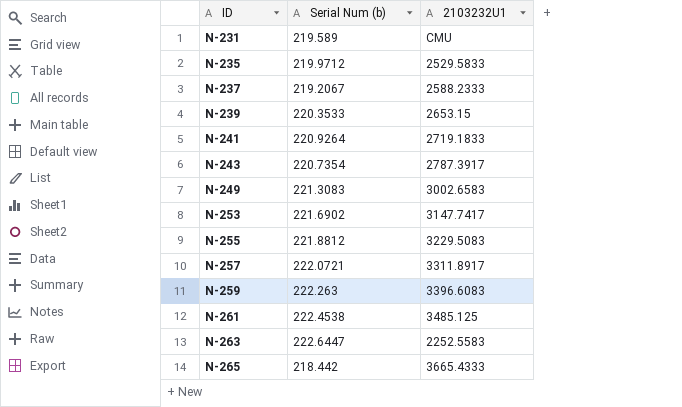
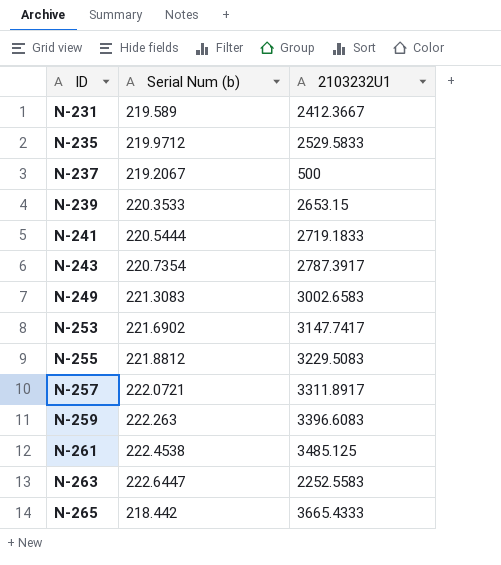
N-231 | 2103232U1: CMU -> 2412.3667
N-237 | 2103232U1: 2588.2333 -> 500
N-241 | Serial Num (b): 220.9264 -> 220.5444

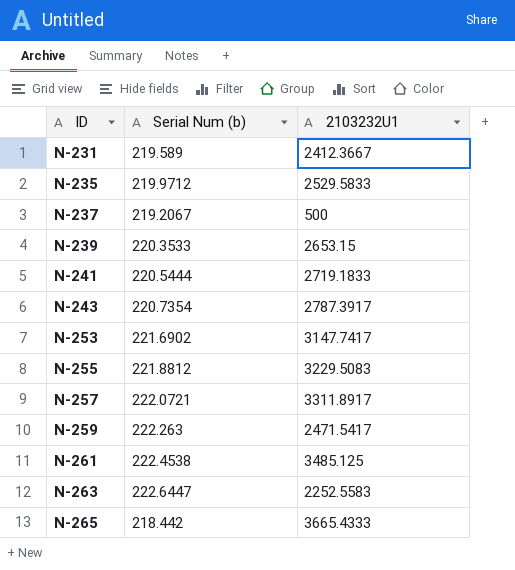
row N-249: 221.3083 | 3002.6583 -> none
N-259 | 2103232U1: 3396.6083 -> 2471.5417

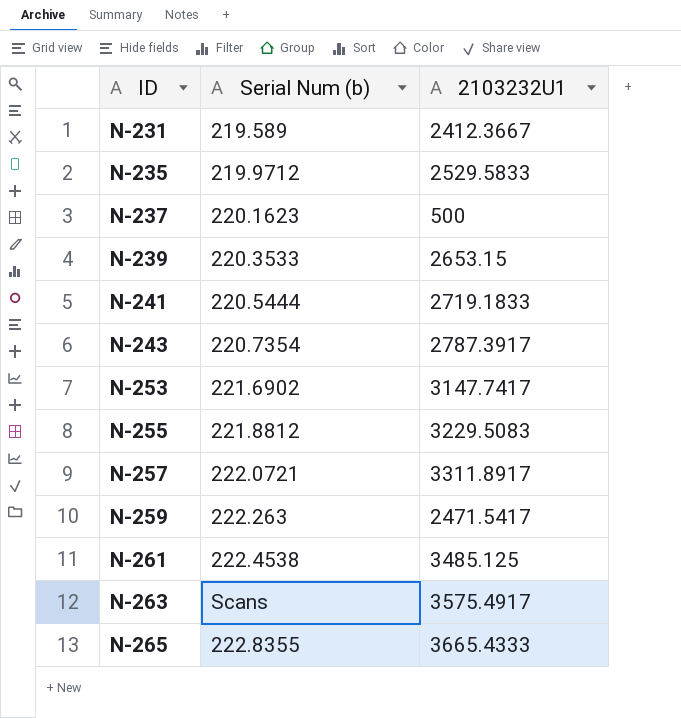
N-237 | Serial Num (b): 219.2067 -> 220.1623
N-263 | Serial Num (b): 222.6447 -> Scans
N-263 | 2103232U1: 2252.5583 -> 3575.4917
N-265 | Serial Num (b): 218.442 -> 222.8355

